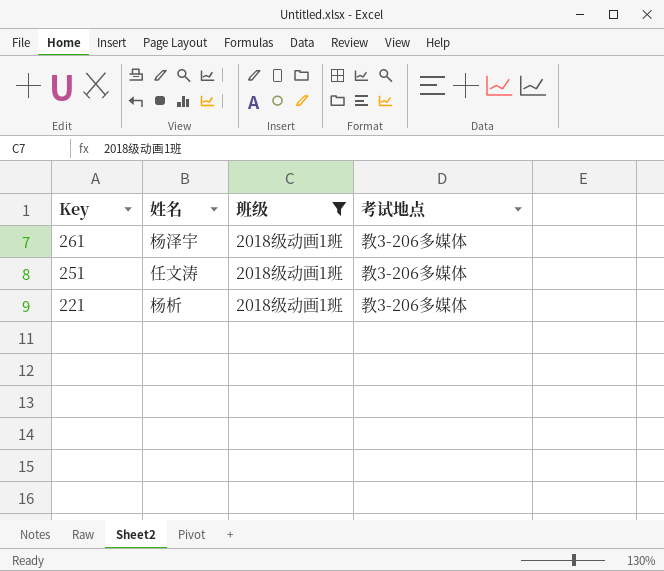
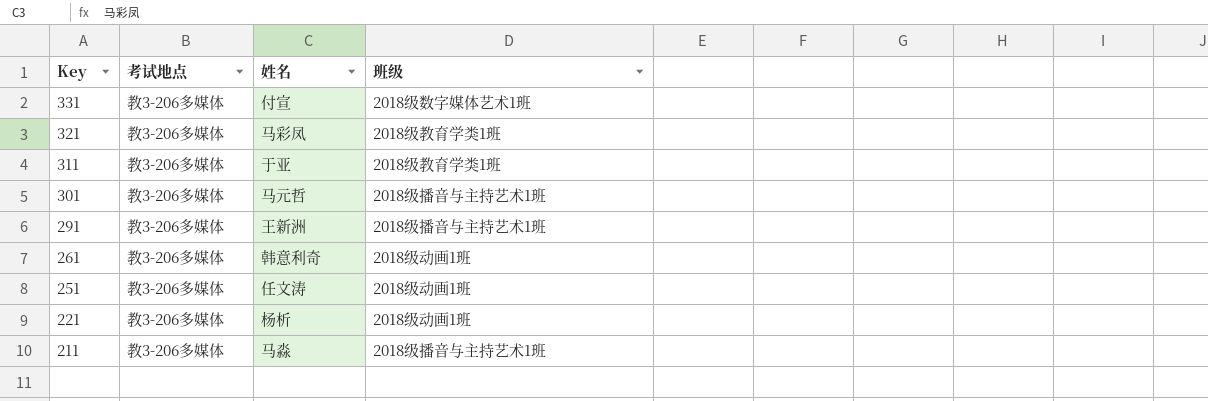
filter: 班级 = 2018级动画1班 -> none
column 考试地点 | position: 4 -> 2
261 | 姓名: 杨泽宇 -> 韩意利奇

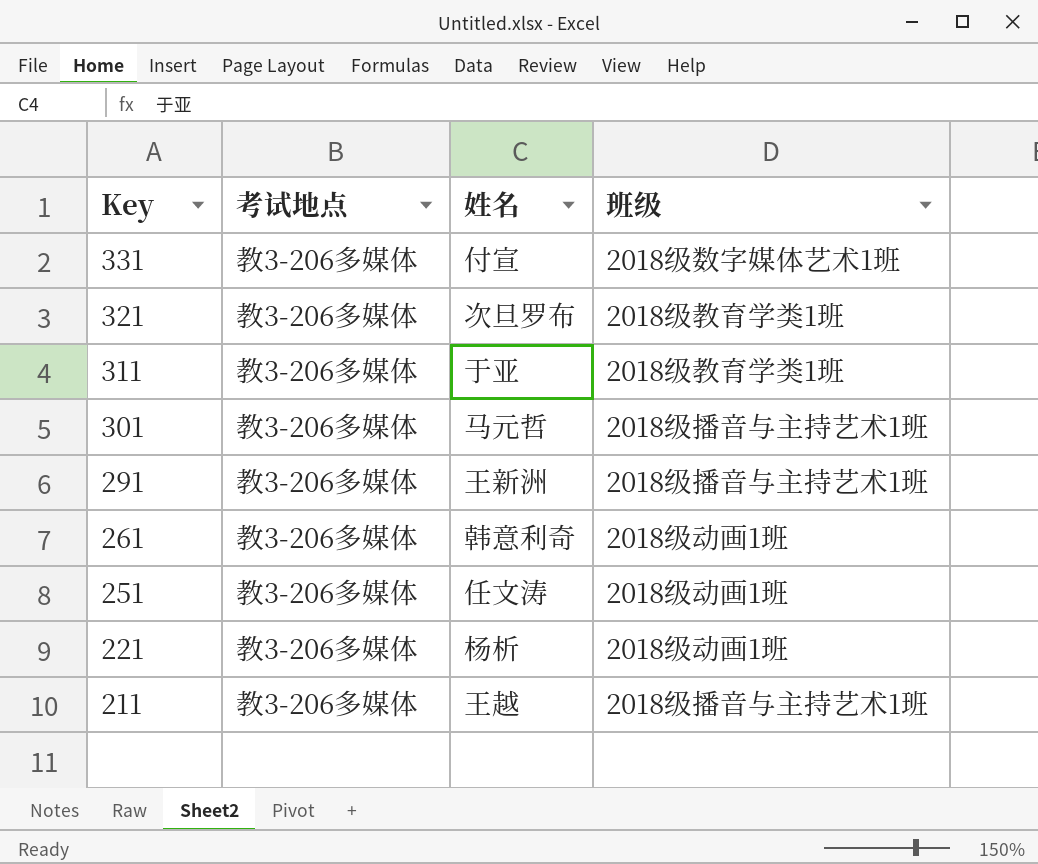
321 | 姓名: 马彩凤 -> 次旦罗布
211 | 姓名: 马淼 -> 王越

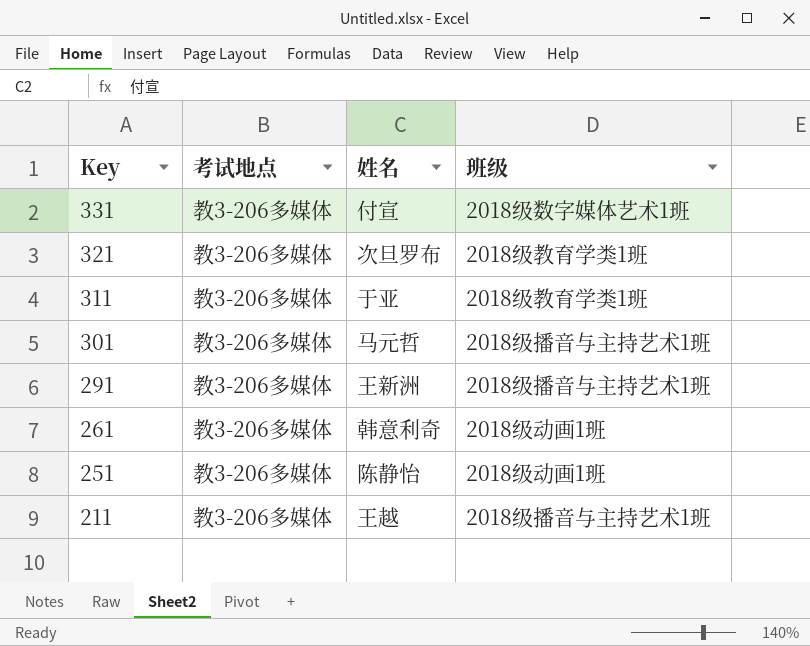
row 221: 教3-206多媒体 | 杨析 | 2018级动画1班 -> none
251 | 姓名: 任文涛 -> 陈静怡

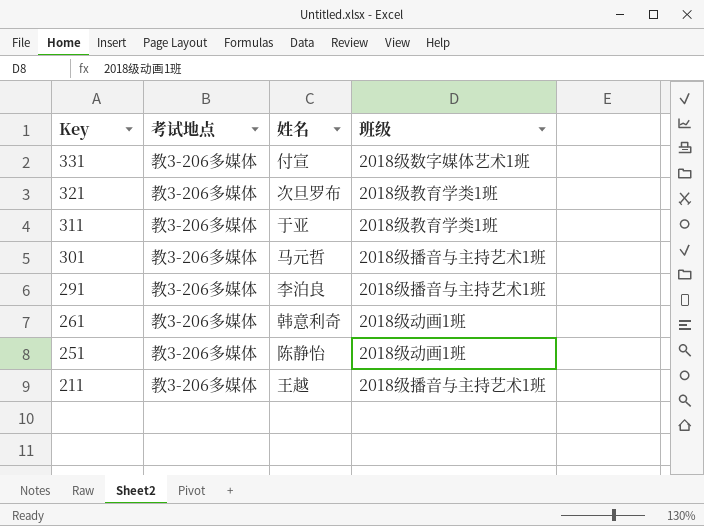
291 | 姓名: 王新洲 -> 李泊良

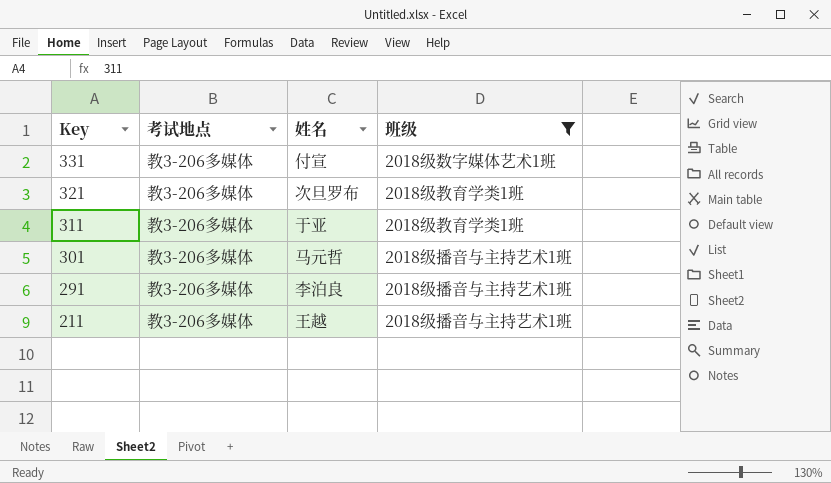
filter: none -> 班级 != 2018级动画1班

